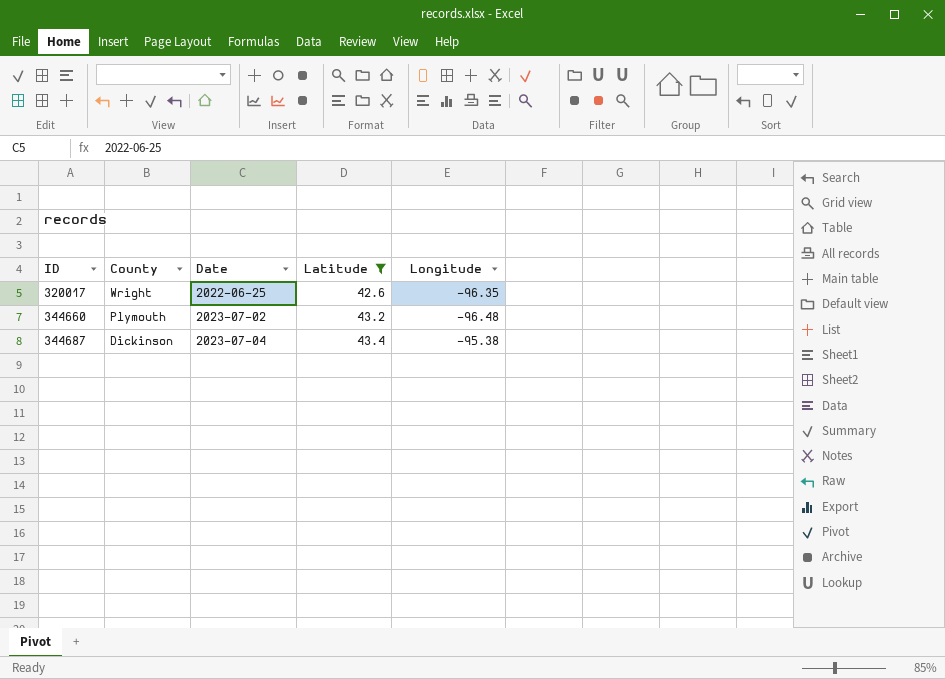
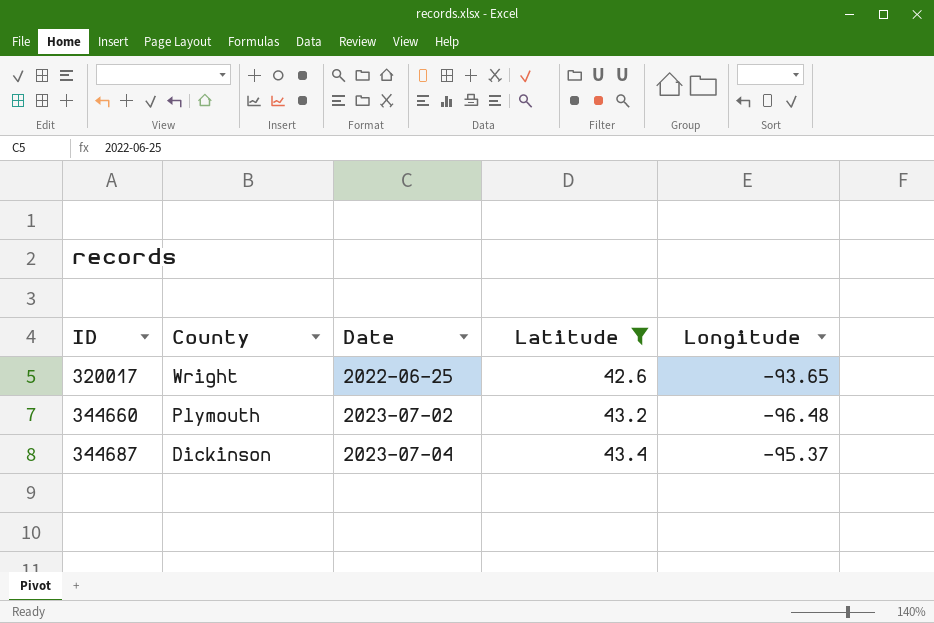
320017 | Longitude: -96.35 -> -93.65
344687 | Longitude: -95.38 -> -95.37

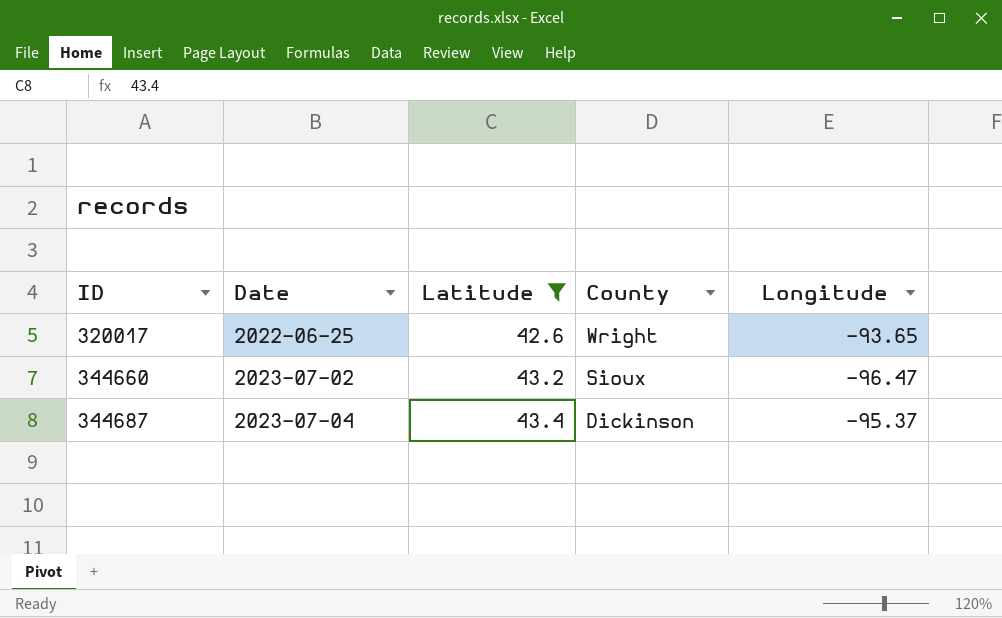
column County | position: 2 -> 4
344660 | County: Plymouth -> Sioux
344660 | Longitude: -96.48 -> -96.47

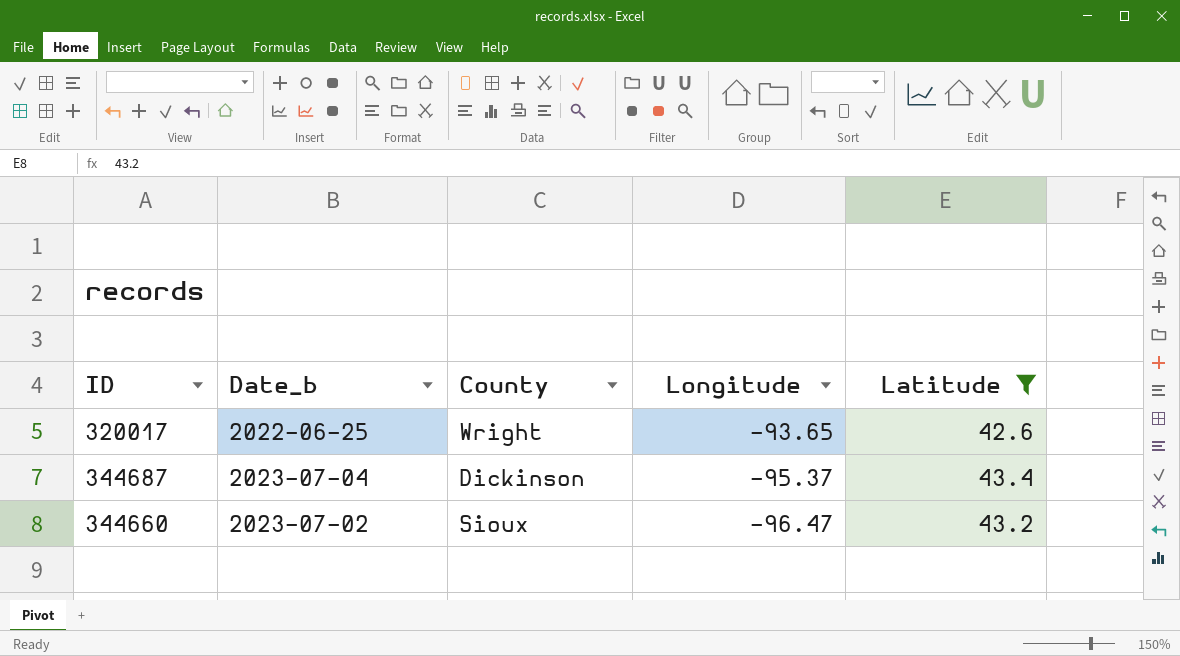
row order: ID ascending -> Longitude descending
column name: Date -> Date_b
column Latitude | position: 3 -> 5

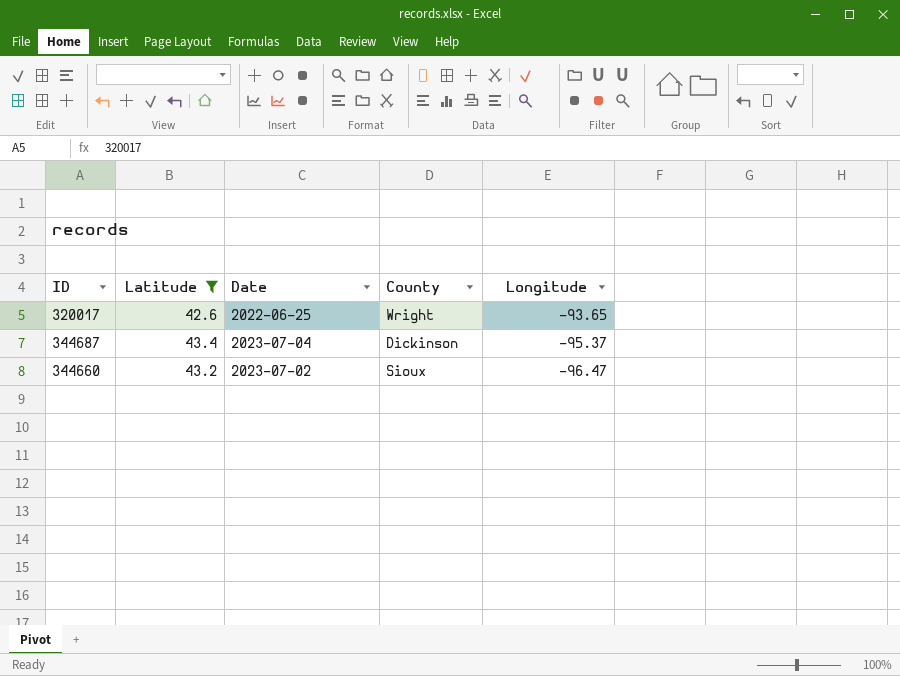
column Latitude | position: 5 -> 2
column name: Date_b -> Date

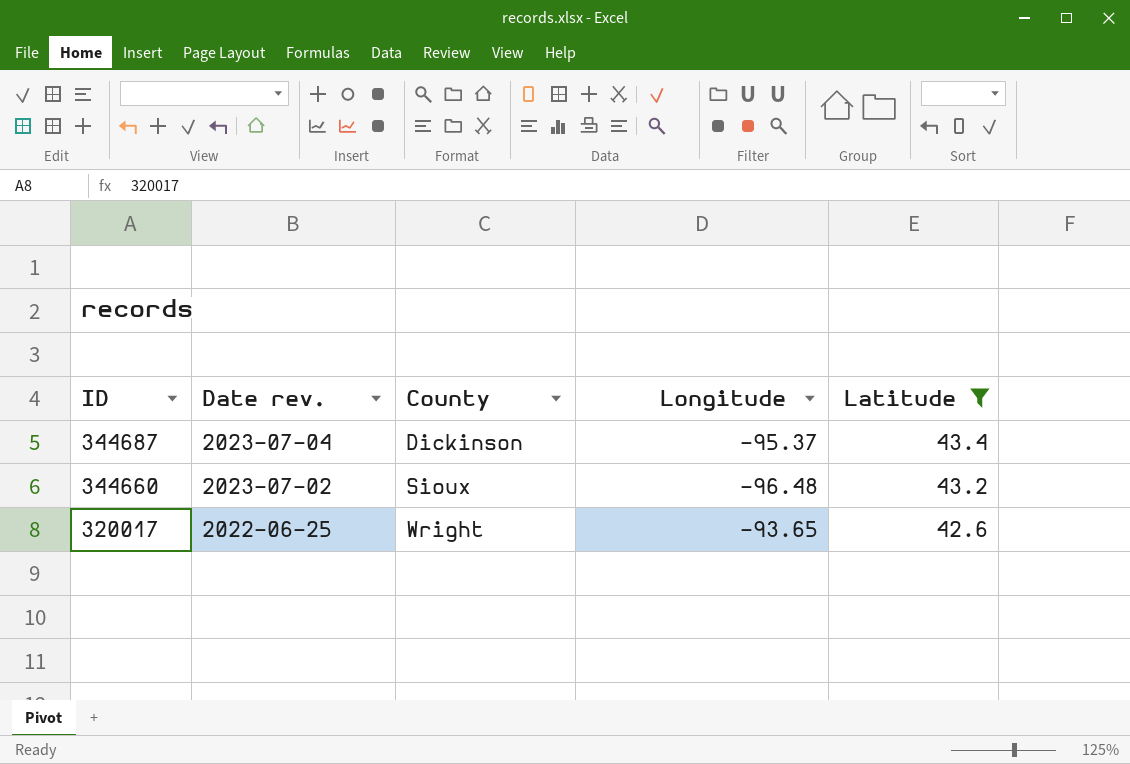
row order: Longitude descending -> ID descending
column name: Date -> Date rev.
column Latitude | position: 2 -> 5
344660 | Longitude: -96.47 -> -96.48

